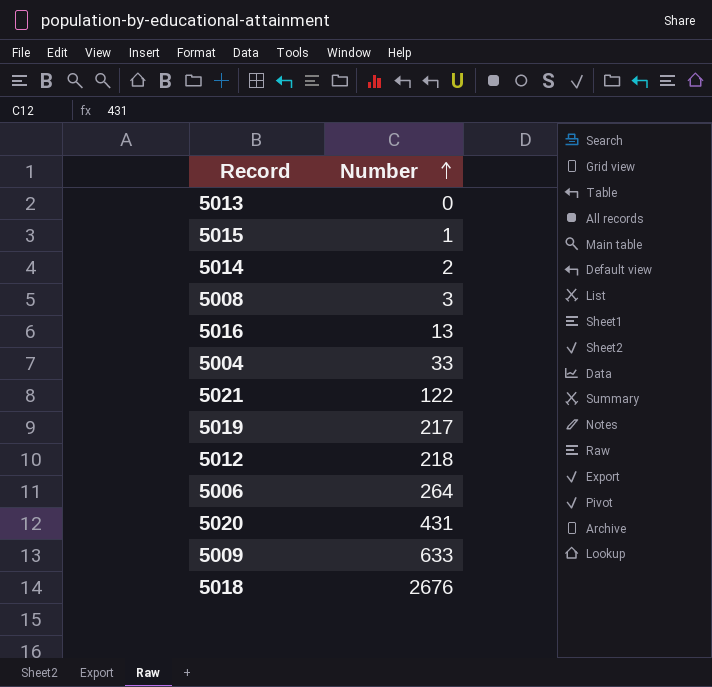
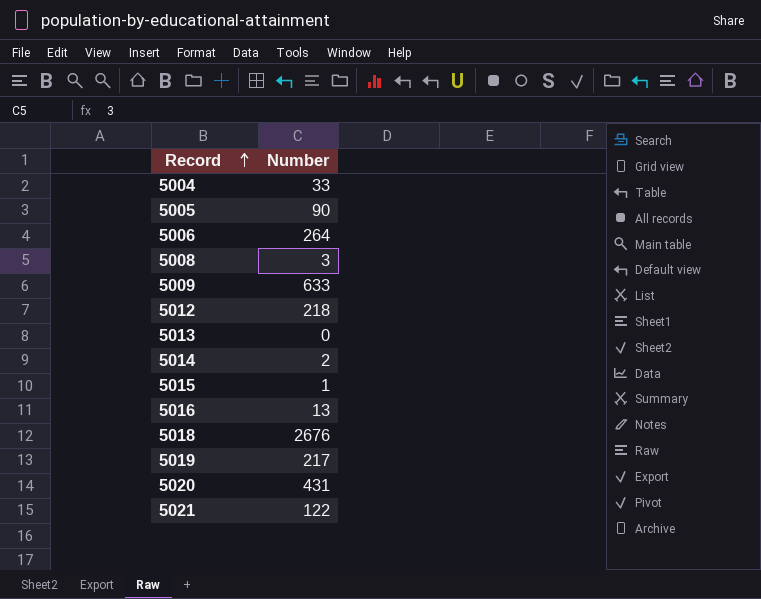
row order: Number ascending -> Record ascending
row 5005: none -> 90

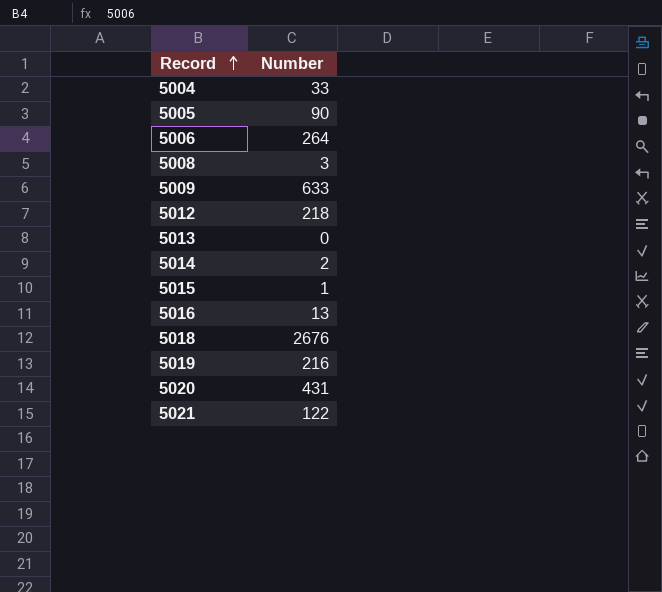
5019 | Number: 217 -> 216

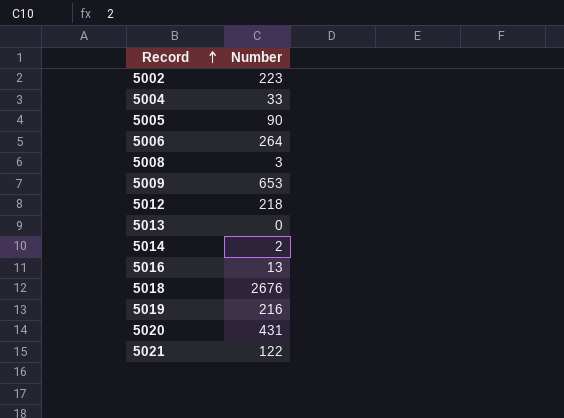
row 5015: 1 -> none
row 5002: none -> 223
5009 | Number: 633 -> 653

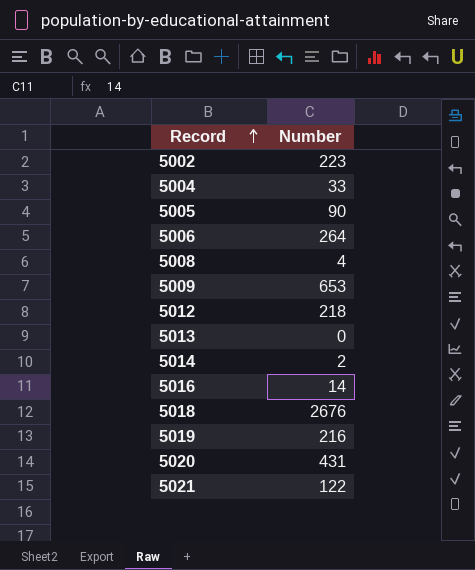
5008 | Number: 3 -> 4
5016 | Number: 13 -> 14

